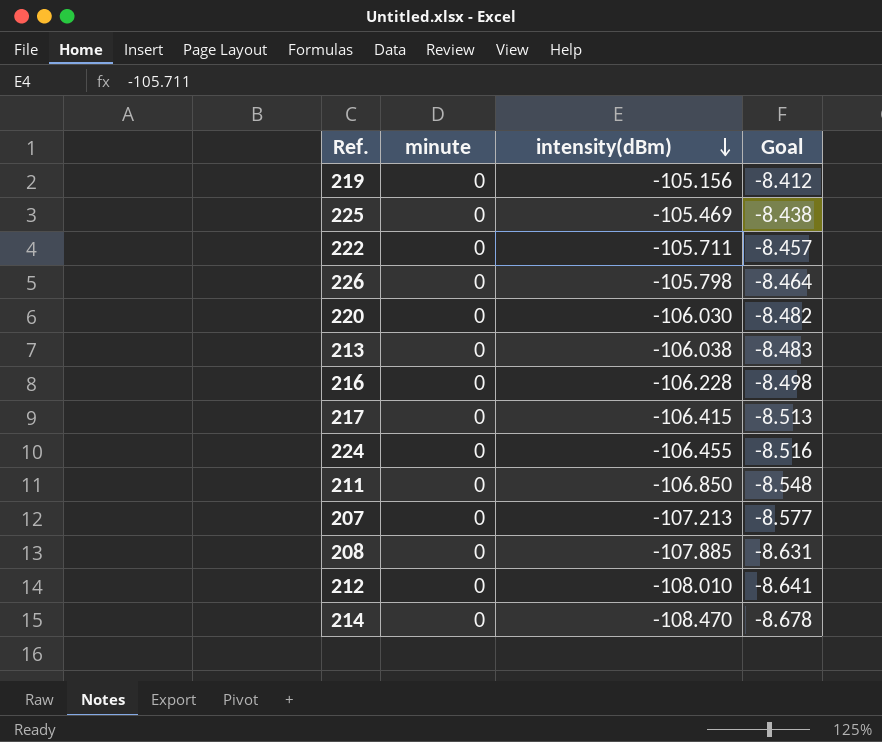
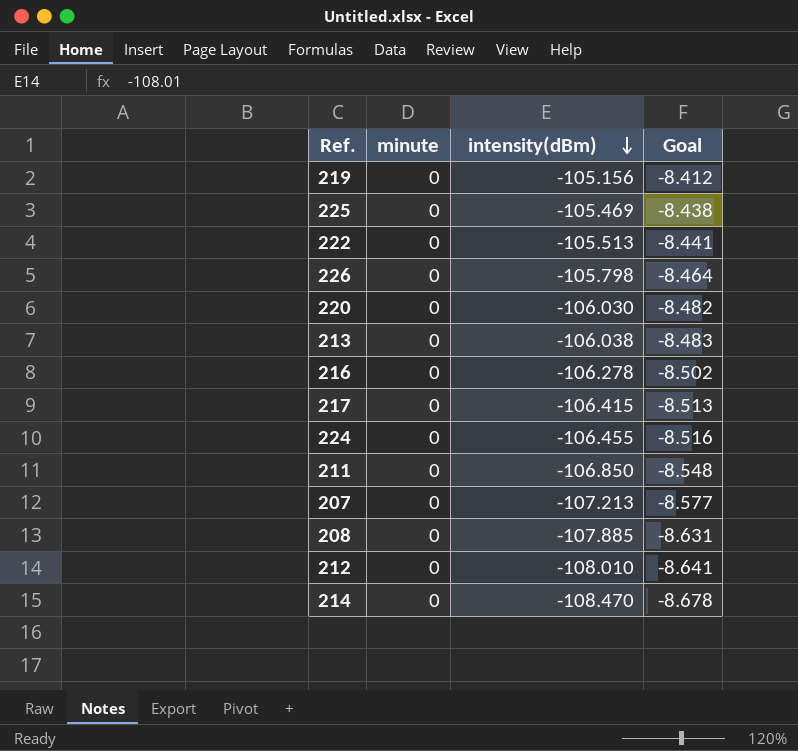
222 | intensity(dBm): -105.711 -> -105.513
222 | Goal: -8.457 -> -8.441
216 | intensity(dBm): -106.228 -> -106.278
216 | Goal: -8.498 -> -8.502

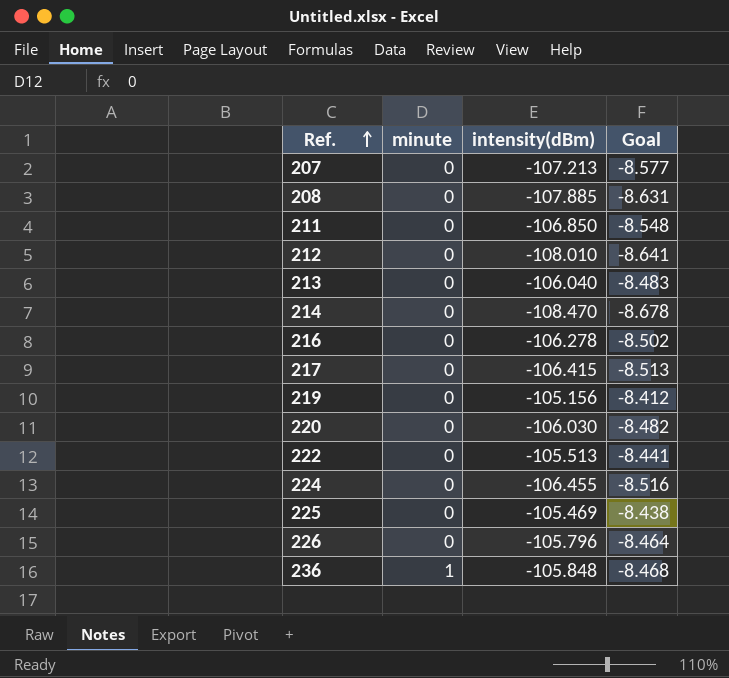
row order: intensity(dBm) descending -> Ref. ascending
213 | intensity(dBm): -106.038 -> -106.040
226 | intensity(dBm): -105.798 -> -105.796
row 236: none -> 1 | -105.848 | -8.468

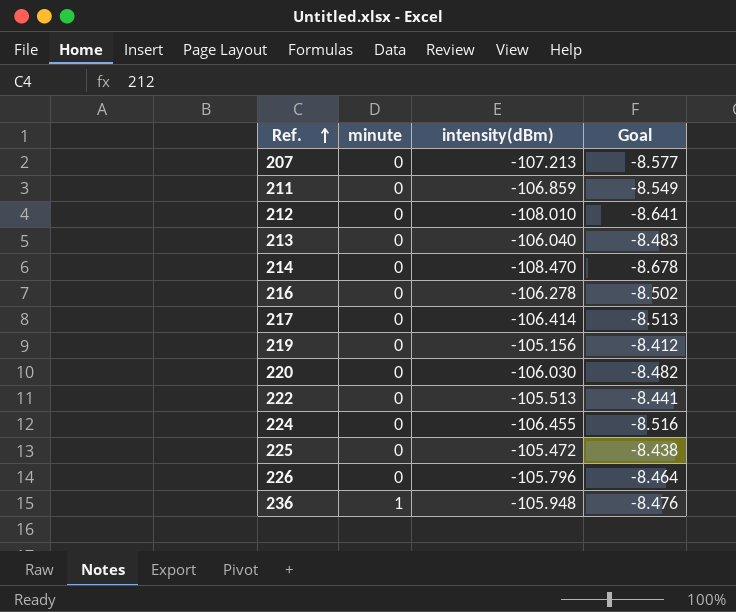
row 208: 0 | -107.885 | -8.631 -> none
211 | intensity(dBm): -106.850 -> -106.859
211 | Goal: -8.548 -> -8.549
217 | intensity(dBm): -106.415 -> -106.414
225 | intensity(dBm): -105.469 -> -105.472
236 | intensity(dBm): -105.848 -> -105.948
236 | Goal: -8.468 -> -8.476

